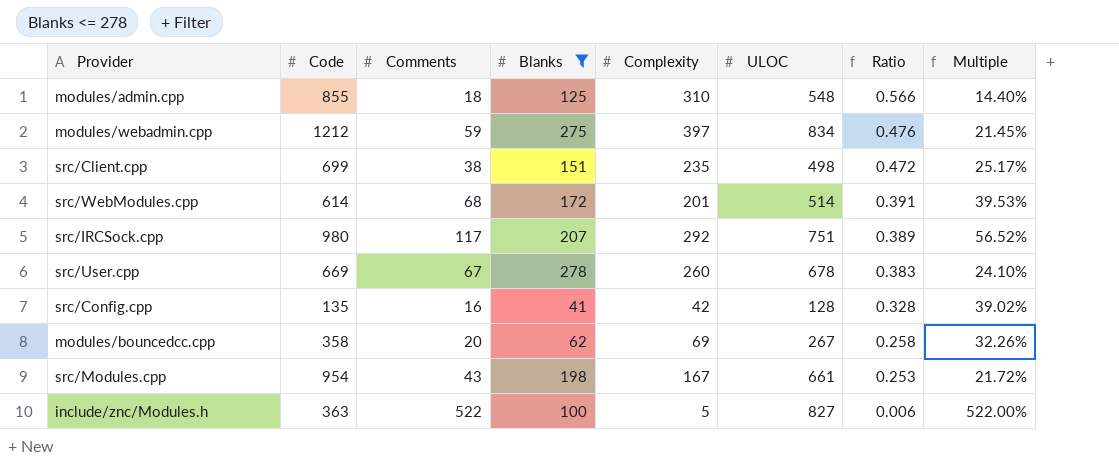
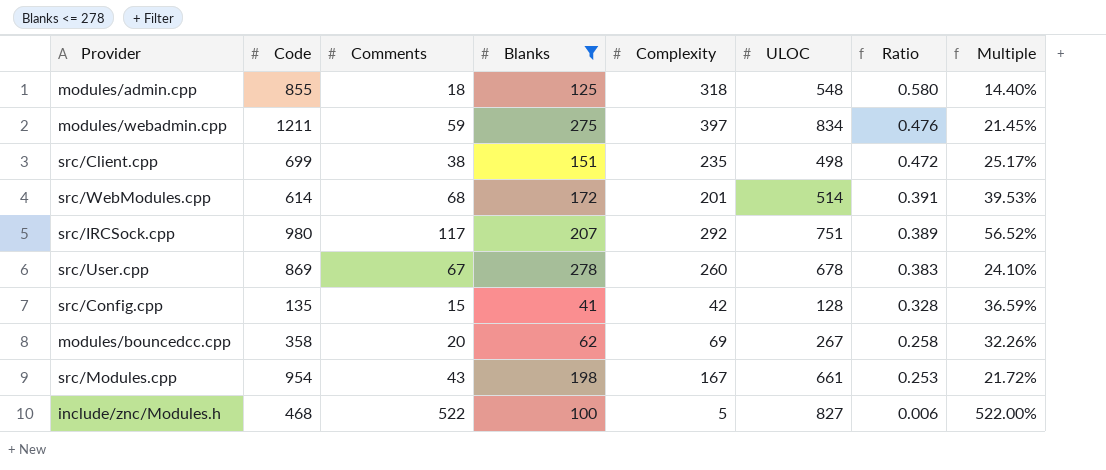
modules/admin.cpp | Complexity: 310 -> 318
modules/admin.cpp | Ratio: 0.566 -> 0.580
modules/webadmin.cpp | Code: 1212 -> 1211
src/User.cpp | Code: 669 -> 869
src/Config.cpp | Comments: 16 -> 15
src/Config.cpp | Multiple: 39.02% -> 36.59%
include/znc/Modules.h | Code: 363 -> 468

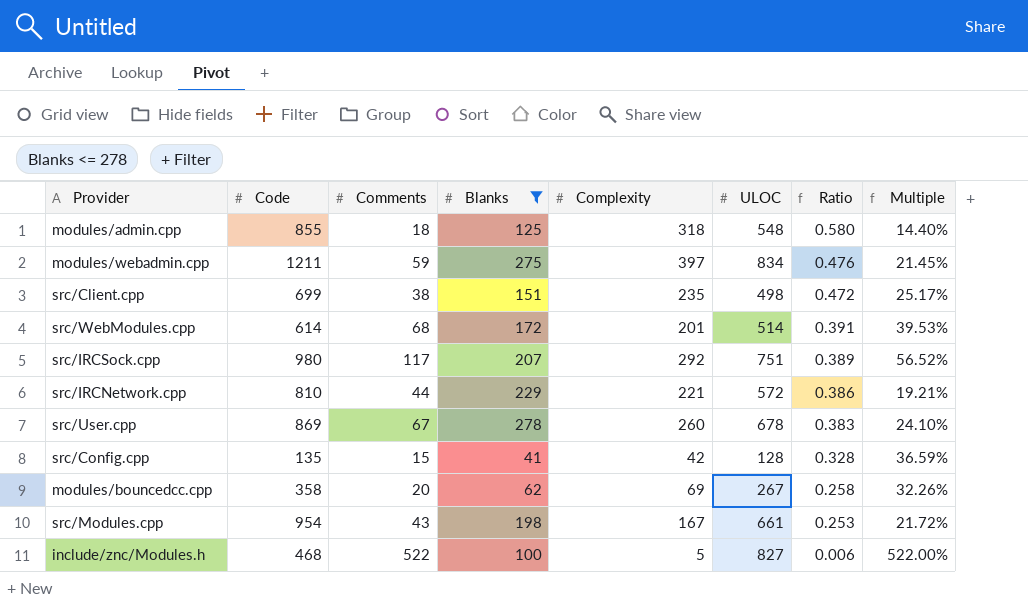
row src/IRCNetwork.cpp: none -> 810 | 44 | 229 | 221 | 572 | 0.386 | 19.21%

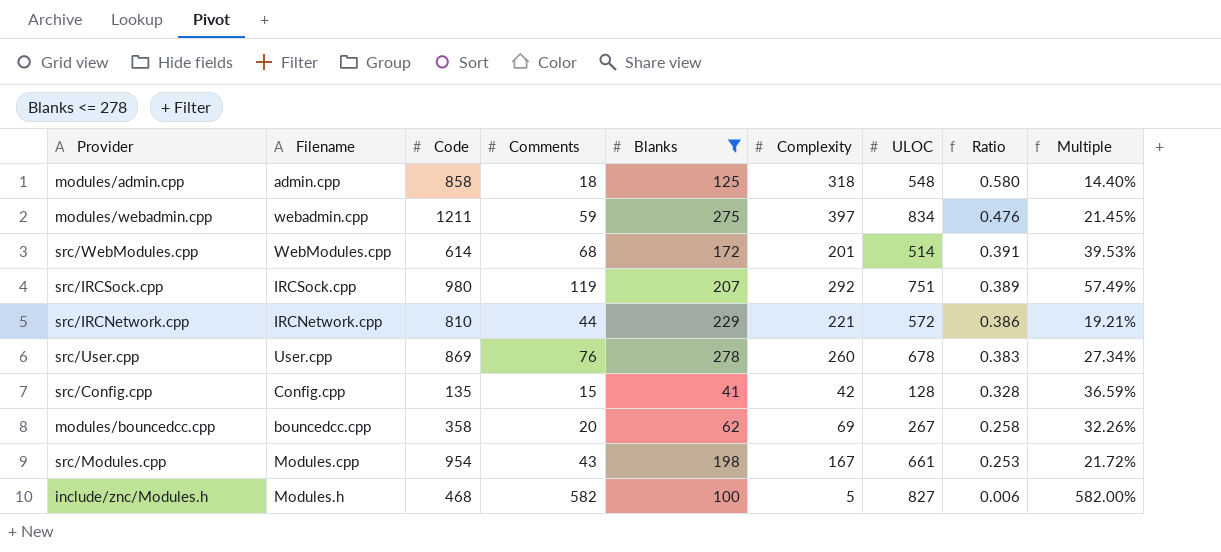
column Filename | position: none -> 2
row src/Client.cpp: 699 | 38 | 151 | 235 | 498 | 0.472 | 25.17% -> none
modules/admin.cpp | Code: 855 -> 858
src/IRCSock.cpp | Comments: 117 -> 119
src/IRCSock.cpp | Multiple: 56.52% -> 57.49%
src/User.cpp | Comments: 67 -> 76
src/User.cpp | Multiple: 24.10% -> 27.34%
include/znc/Modules.h | Comments: 522 -> 582
include/znc/Modules.h | Multiple: 522.00% -> 582.00%

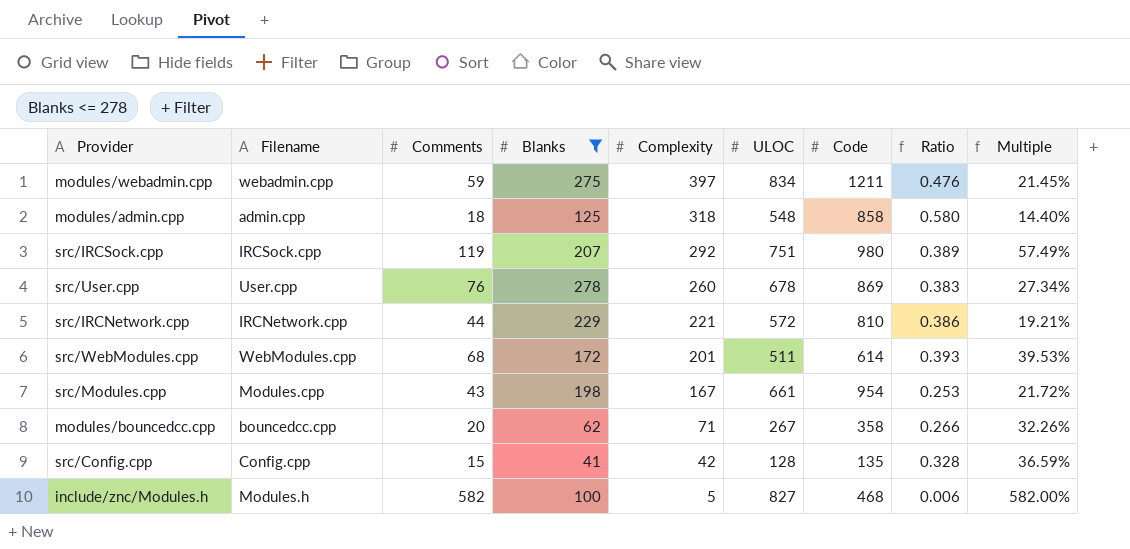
row order: Ratio descending -> Complexity descending
column Code | position: 3 -> 7
src/WebModules.cpp | ULOC: 514 -> 511
src/WebModules.cpp | Ratio: 0.391 -> 0.393
modules/bouncedcc.cpp | Complexity: 69 -> 71
modules/bouncedcc.cpp | Ratio: 0.258 -> 0.266

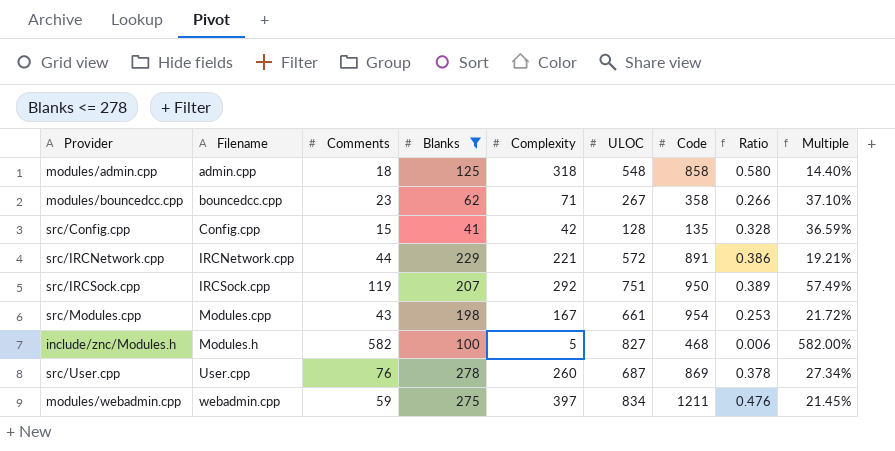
row order: Complexity descending -> Filename ascending
row src/WebModules.cpp: WebModules.cpp | 68 | 172 | 201 | 511 | 614 | 0.393 | 39.53% -> none
modules/bouncedcc.cpp | Comments: 20 -> 23
modules/bouncedcc.cpp | Multiple: 32.26% -> 37.10%
src/IRCNetwork.cpp | Code: 810 -> 891
src/IRCSock.cpp | Code: 980 -> 950
src/User.cpp | ULOC: 678 -> 687
src/User.cpp | Ratio: 0.383 -> 0.378

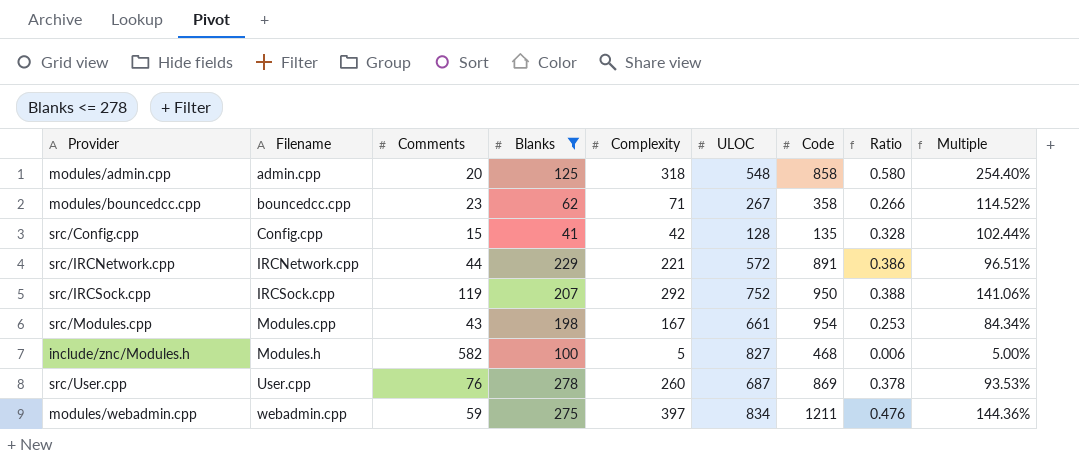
column Multiple | formula: [Comments] / [Blanks] -> [Complexity] / [Blanks]
modules/admin.cpp | Comments: 18 -> 20
src/IRCSock.cpp | ULOC: 751 -> 752
src/IRCSock.cpp | Ratio: 0.389 -> 0.388

